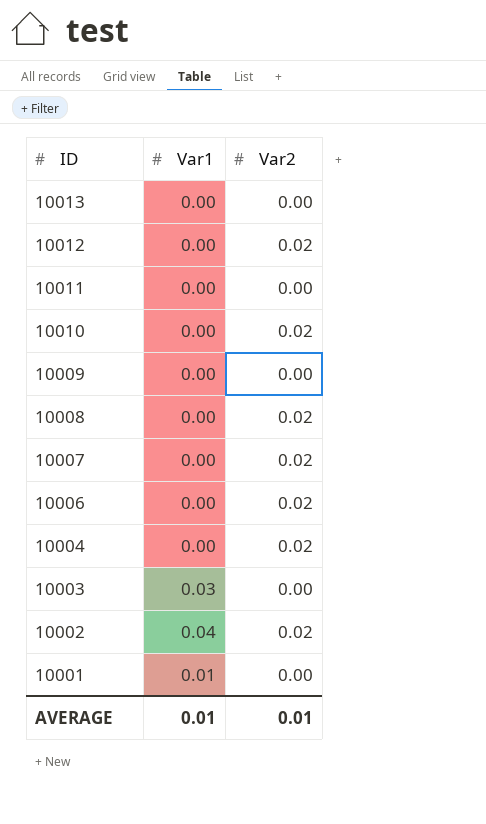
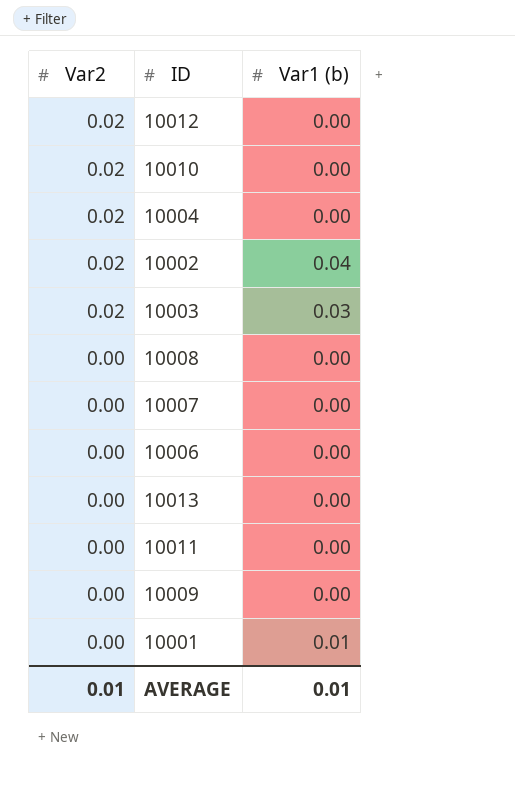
row order: ID descending -> Var2 descending
column Var2 | position: 3 -> 1
column name: Var1 -> Var1 (b)
10003 | Var2: 0.00 -> 0.02
10008 | Var2: 0.02 -> 0.00
10007 | Var2: 0.02 -> 0.00
10006 | Var2: 0.02 -> 0.00

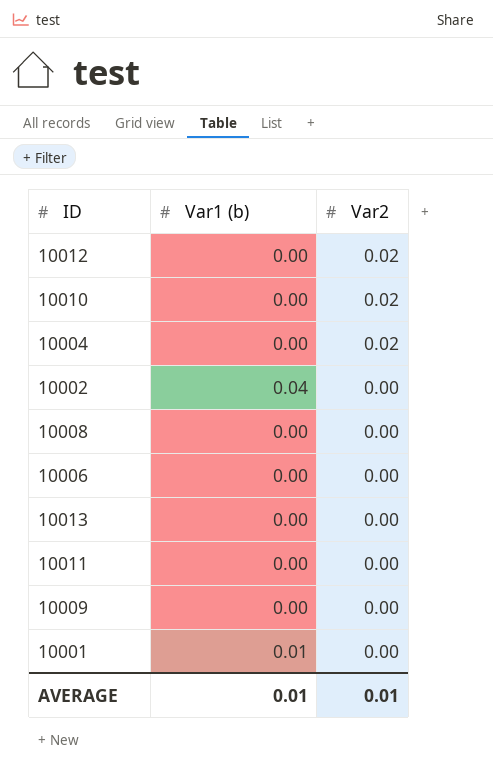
column Var2 | position: 1 -> 3
row 10003: 0.02 | 0.03 -> none
row 10007: 0.00 | 0.00 -> none
10002 | Var2: 0.02 -> 0.00

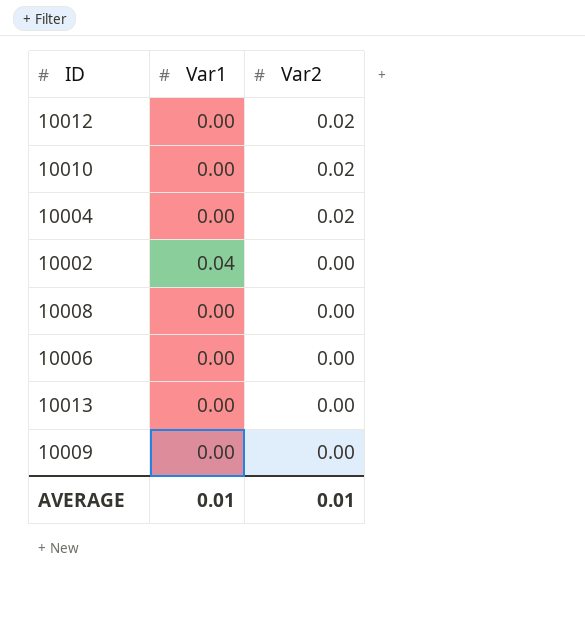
column name: Var1 (b) -> Var1
row 10011: 0.00 | 0.00 -> none
row 10001: 0.01 | 0.00 -> none

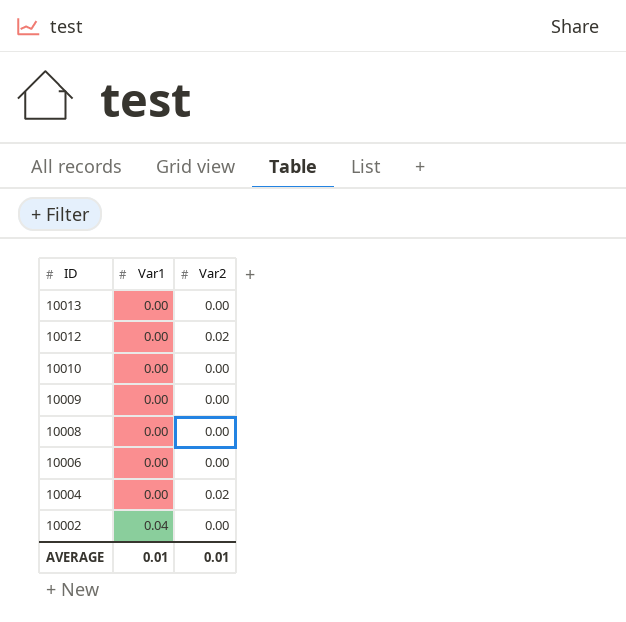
row order: Var2 descending -> ID descending
10010 | Var2: 0.02 -> 0.00

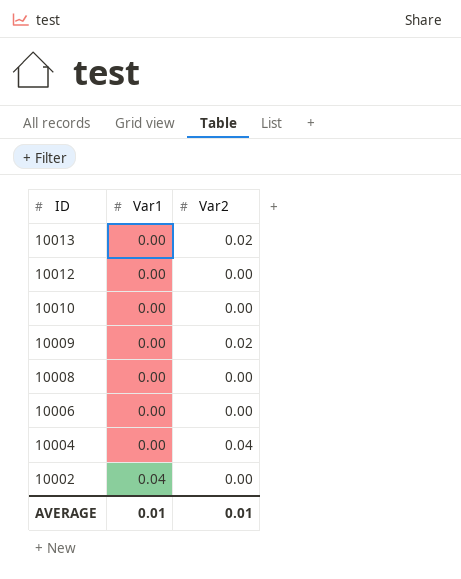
10013 | Var2: 0.00 -> 0.02
10012 | Var2: 0.02 -> 0.00
10009 | Var2: 0.00 -> 0.02
10004 | Var2: 0.02 -> 0.04

